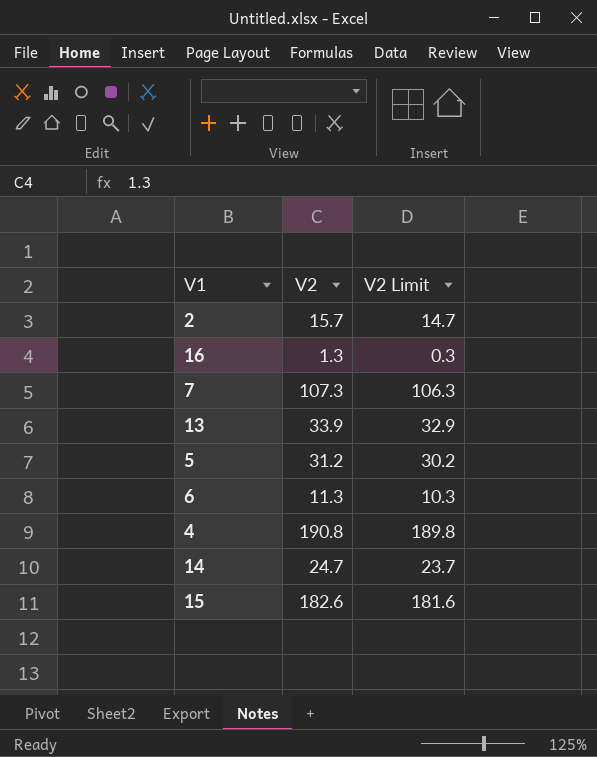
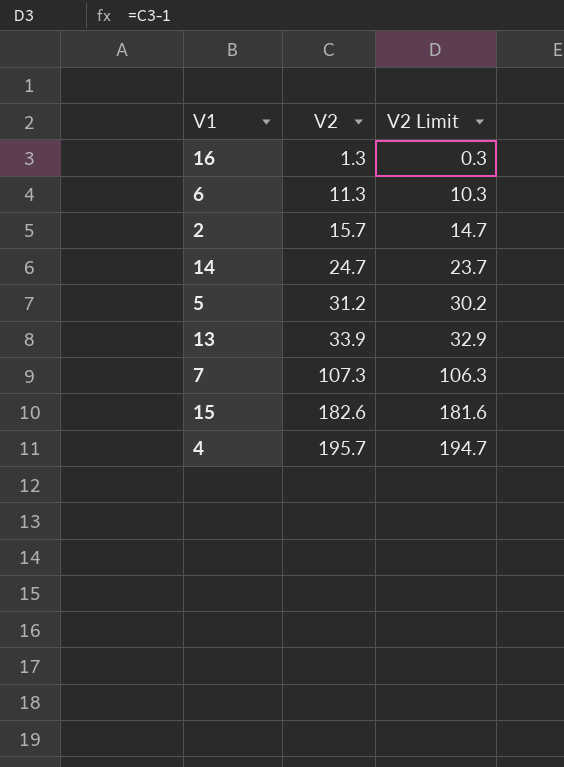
row order: none -> V2 ascending
4 | V2: 190.8 -> 195.7
4 | V2 Limit: 189.8 -> 194.7

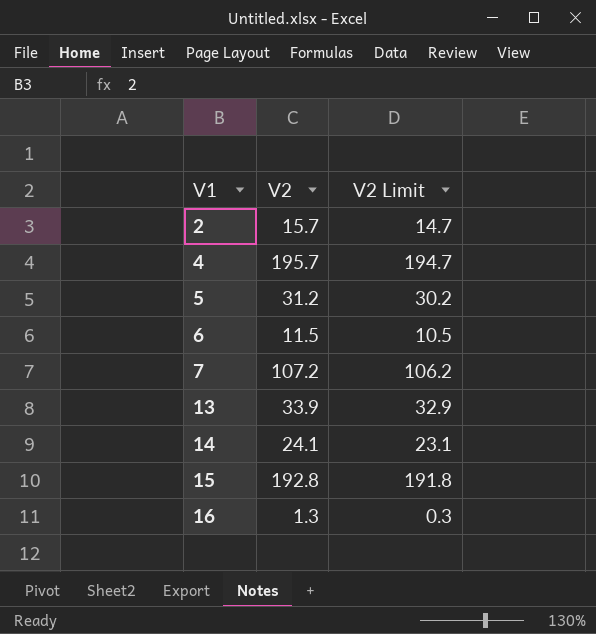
row order: V2 ascending -> V1 ascending
6 | V2: 11.3 -> 11.5
6 | V2 Limit: 10.3 -> 10.5
7 | V2: 107.3 -> 107.2
7 | V2 Limit: 106.3 -> 106.2
14 | V2: 24.7 -> 24.1
14 | V2 Limit: 23.7 -> 23.1
15 | V2: 182.6 -> 192.8
15 | V2 Limit: 181.6 -> 191.8

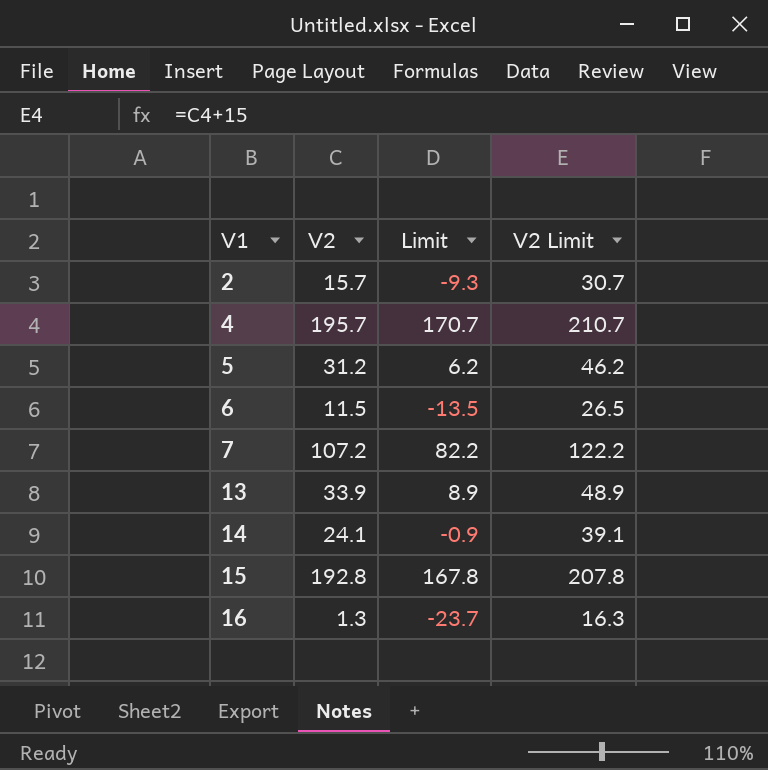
column Limit | formula: none -> [V2] - 25
column V2 Limit | formula: [V2] - 1 -> [V2] + 15

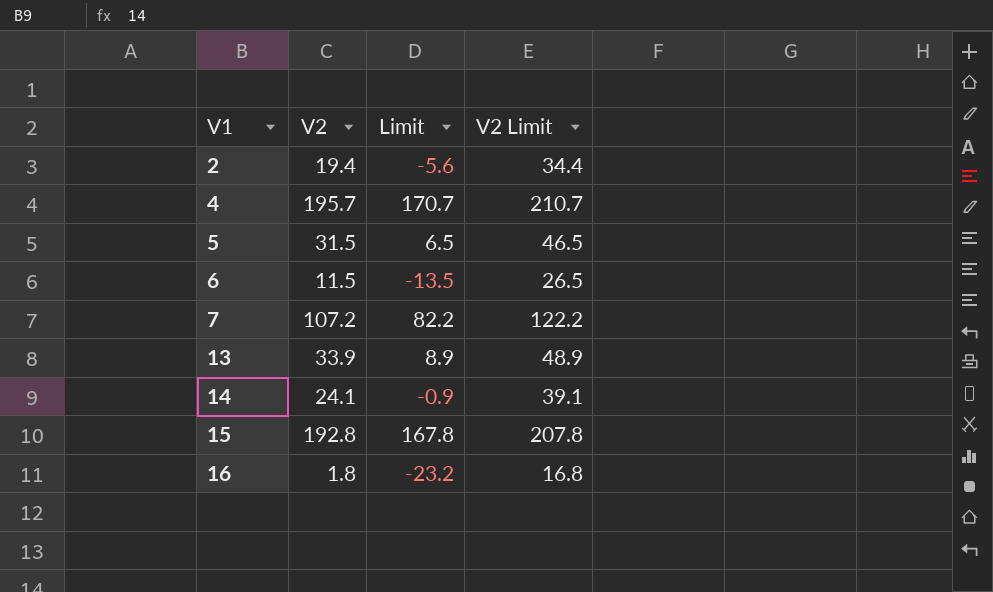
2 | V2: 15.7 -> 19.4
2 | Limit: -9.3 -> -5.6
2 | V2 Limit: 30.7 -> 34.4
5 | V2: 31.2 -> 31.5
5 | Limit: 6.2 -> 6.5
5 | V2 Limit: 46.2 -> 46.5
16 | V2: 1.3 -> 1.8
16 | Limit: -23.7 -> -23.2
16 | V2 Limit: 16.3 -> 16.8

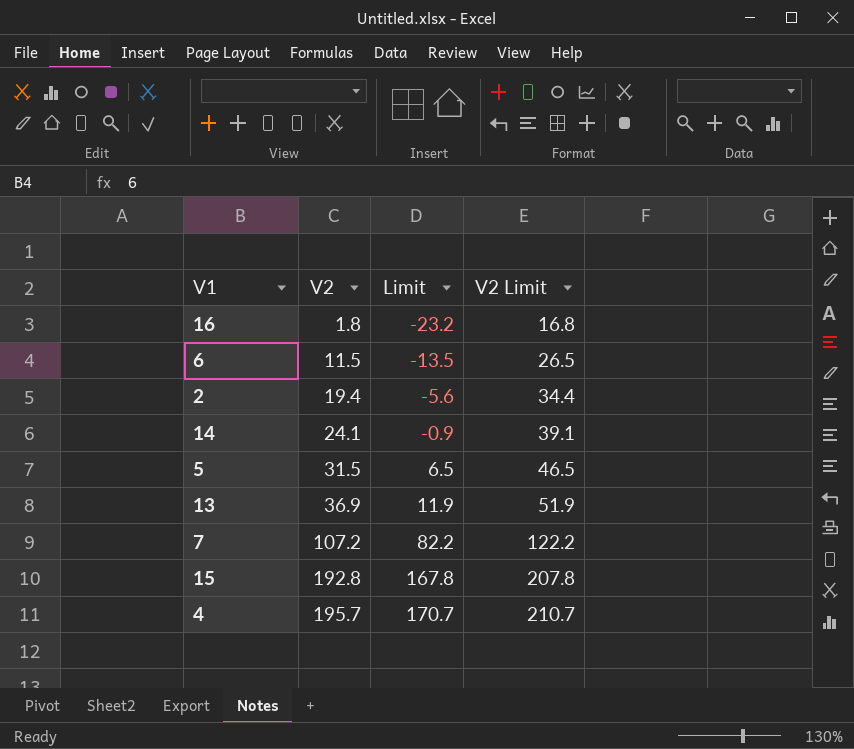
row order: V1 ascending -> V2 ascending
13 | V2: 33.9 -> 36.9
13 | Limit: 8.9 -> 11.9
13 | V2 Limit: 48.9 -> 51.9

